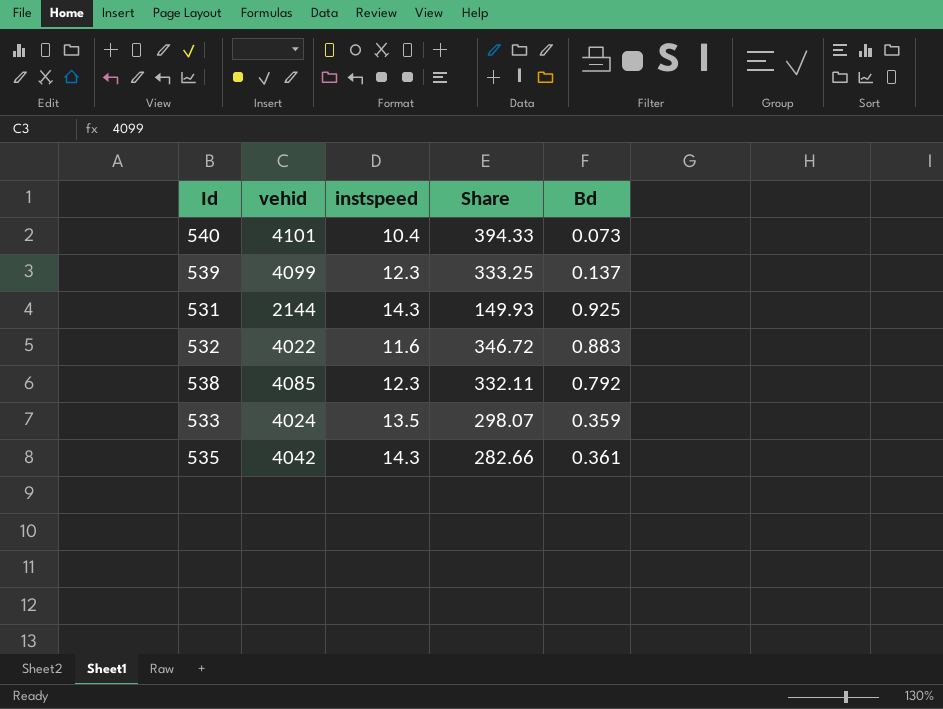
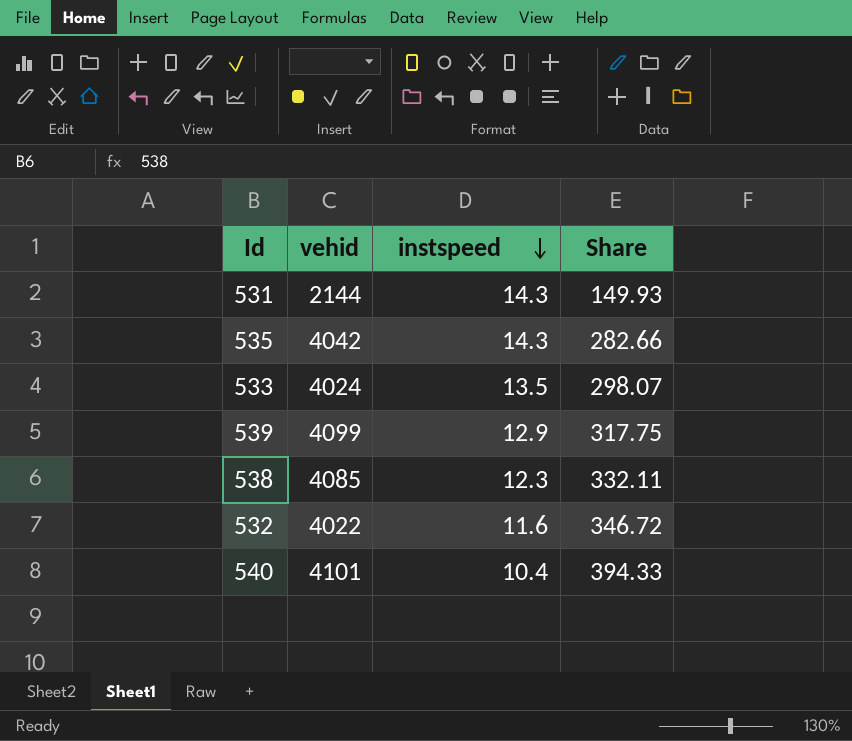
row order: none -> instspeed descending
column Bd | position: 5 -> none
539 | instspeed: 12.3 -> 12.9
539 | Share: 333.25 -> 317.75

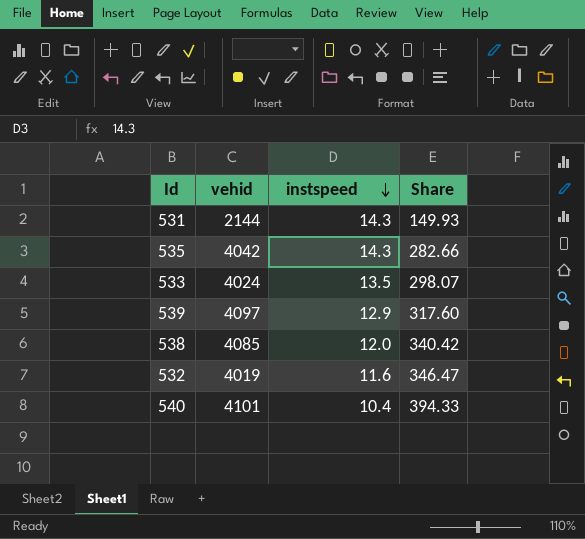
539 | vehid: 4099 -> 4097
539 | Share: 317.75 -> 317.60
538 | instspeed: 12.3 -> 12.0
538 | Share: 332.11 -> 340.42
532 | vehid: 4022 -> 4019
532 | Share: 346.72 -> 346.47

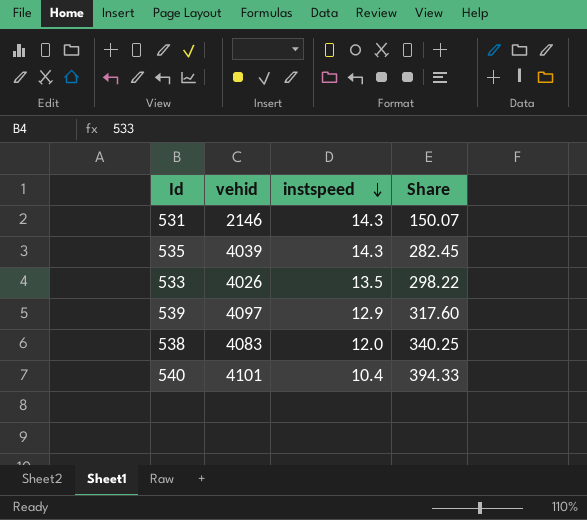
row 532: 4019 | 11.6 | 346.47 -> none
531 | vehid: 2144 -> 2146
531 | Share: 149.93 -> 150.07
535 | vehid: 4042 -> 4039
535 | Share: 282.66 -> 282.45
533 | vehid: 4024 -> 4026
533 | Share: 298.07 -> 298.22
538 | vehid: 4085 -> 4083
538 | Share: 340.42 -> 340.25

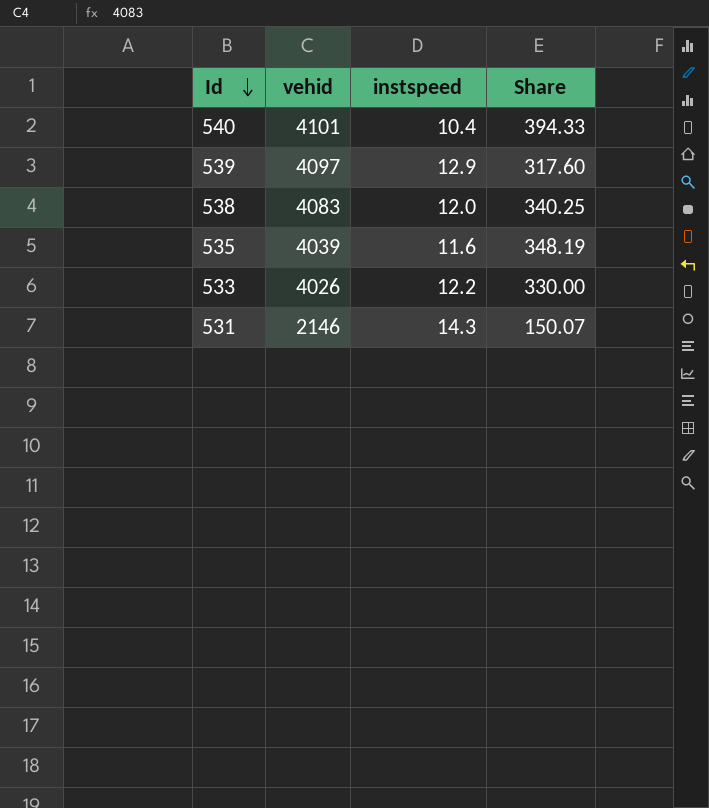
row order: instspeed descending -> Id descending
535 | instspeed: 14.3 -> 11.6
535 | Share: 282.45 -> 348.19
533 | instspeed: 13.5 -> 12.2
533 | Share: 298.22 -> 330.00

